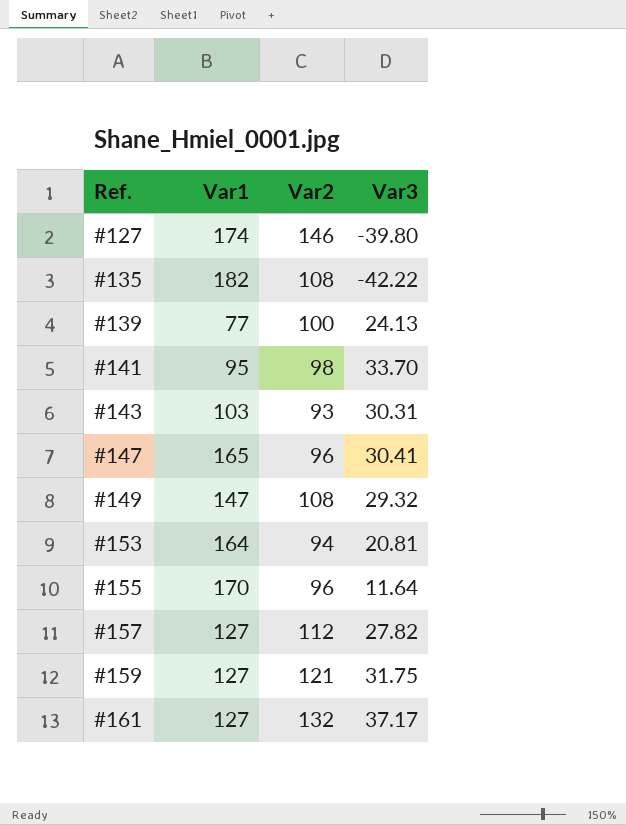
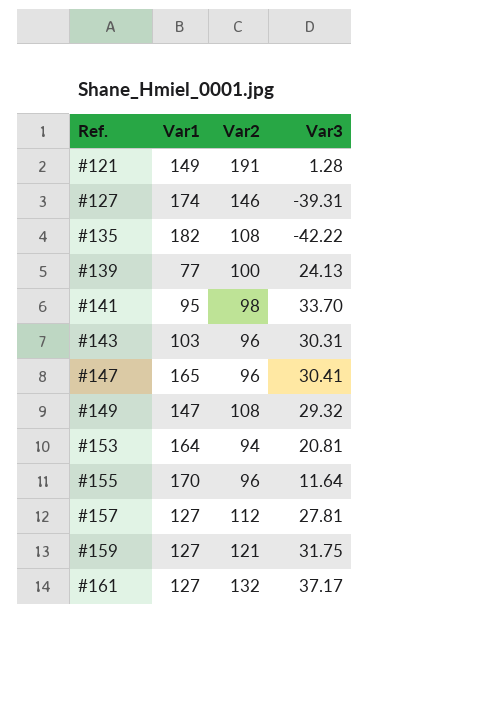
row #121: none -> 149 | 191 | 1.28
#127 | Var3: -39.80 -> -39.31
#143 | Var2: 93 -> 96
#157 | Var3: 27.82 -> 27.81

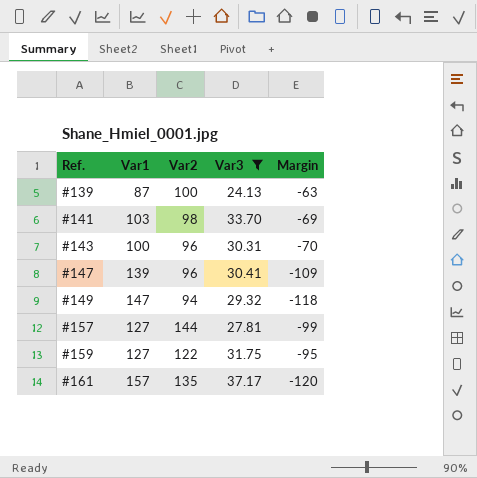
filter: none -> Var3 >= 24.13
column Margin | formula: none -> [Var3] - [Var1]
#139 | Var1: 77 -> 87
#141 | Var1: 95 -> 103
#143 | Var1: 103 -> 100
#147 | Var1: 165 -> 139
#149 | Var2: 108 -> 94
#157 | Var2: 112 -> 144
#159 | Var2: 121 -> 122
#161 | Var1: 127 -> 157
#161 | Var2: 132 -> 135

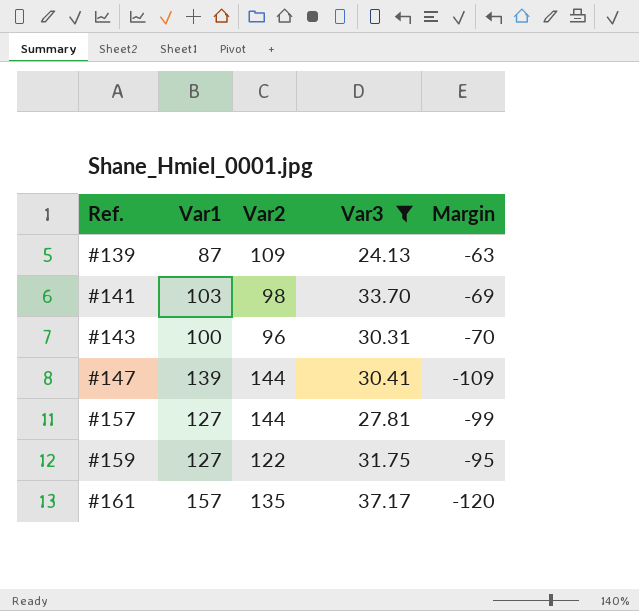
row #149: 147 | 94 | 29.32 | -118 -> none
#139 | Var2: 100 -> 109
#147 | Var2: 96 -> 144

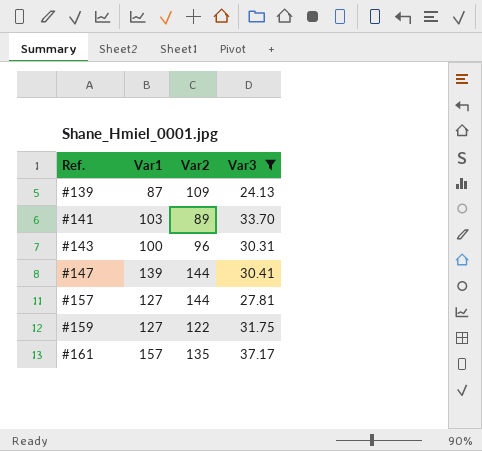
column Margin | formula: [Var3] - [Var1] -> none
#141 | Var2: 98 -> 89

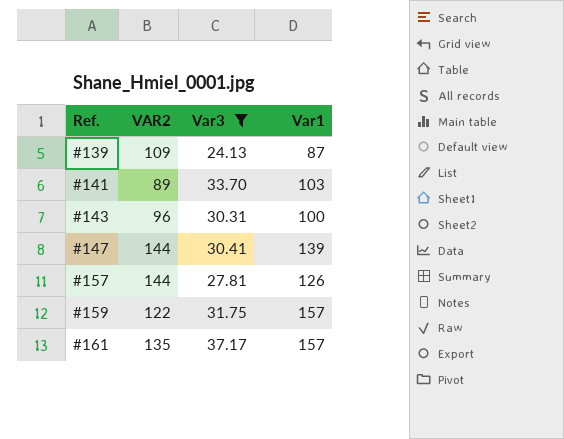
column name: Var2 -> VAR2
column Var1 | position: 2 -> 4
#157 | Var1: 127 -> 126
#159 | Var1: 127 -> 157

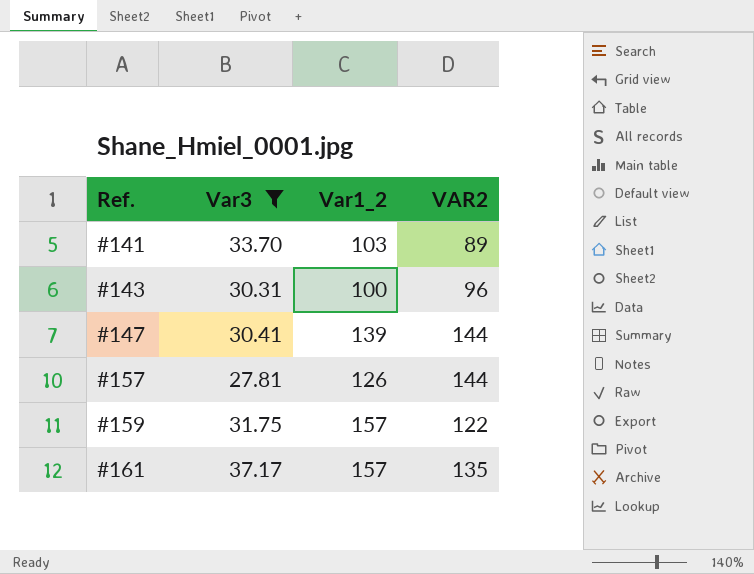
column name: Var1 -> Var1_2
column VAR2 | position: 2 -> 4
row #139: 109 | 24.13 | 87 -> none

